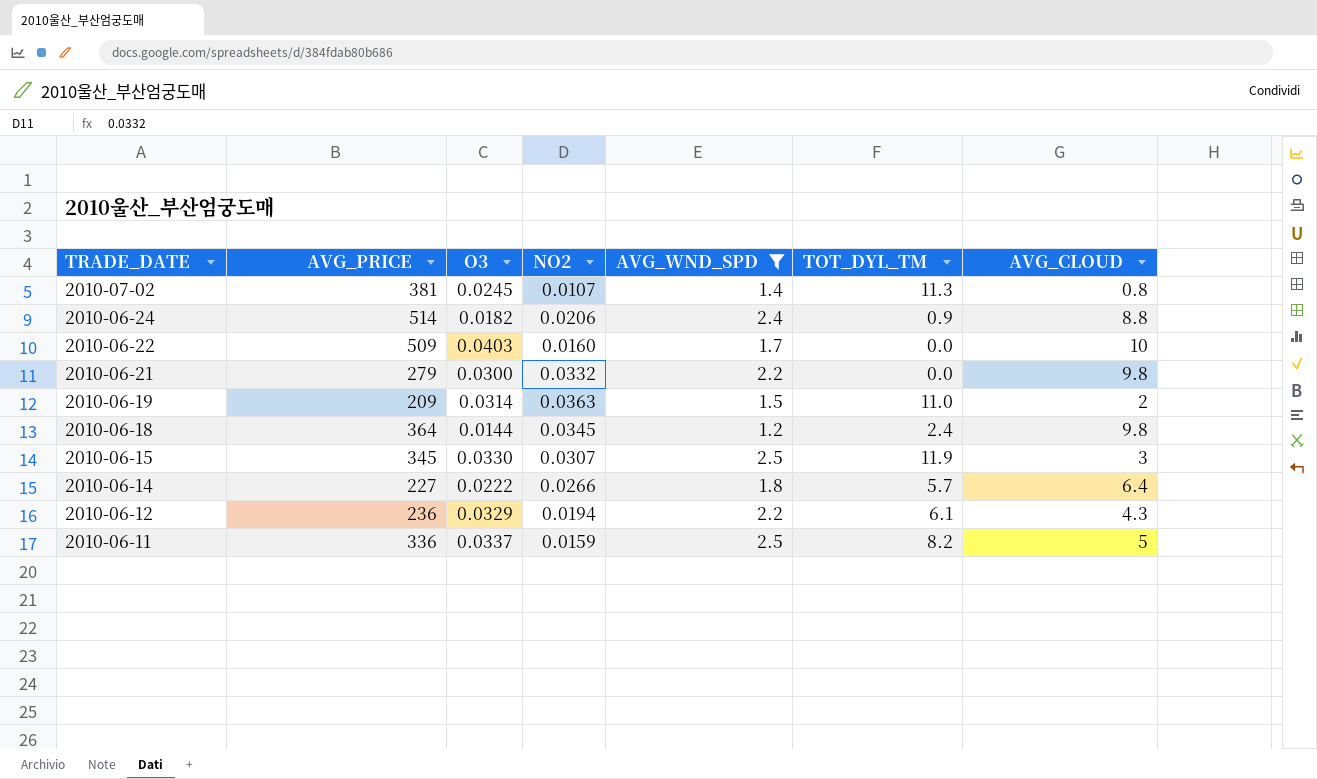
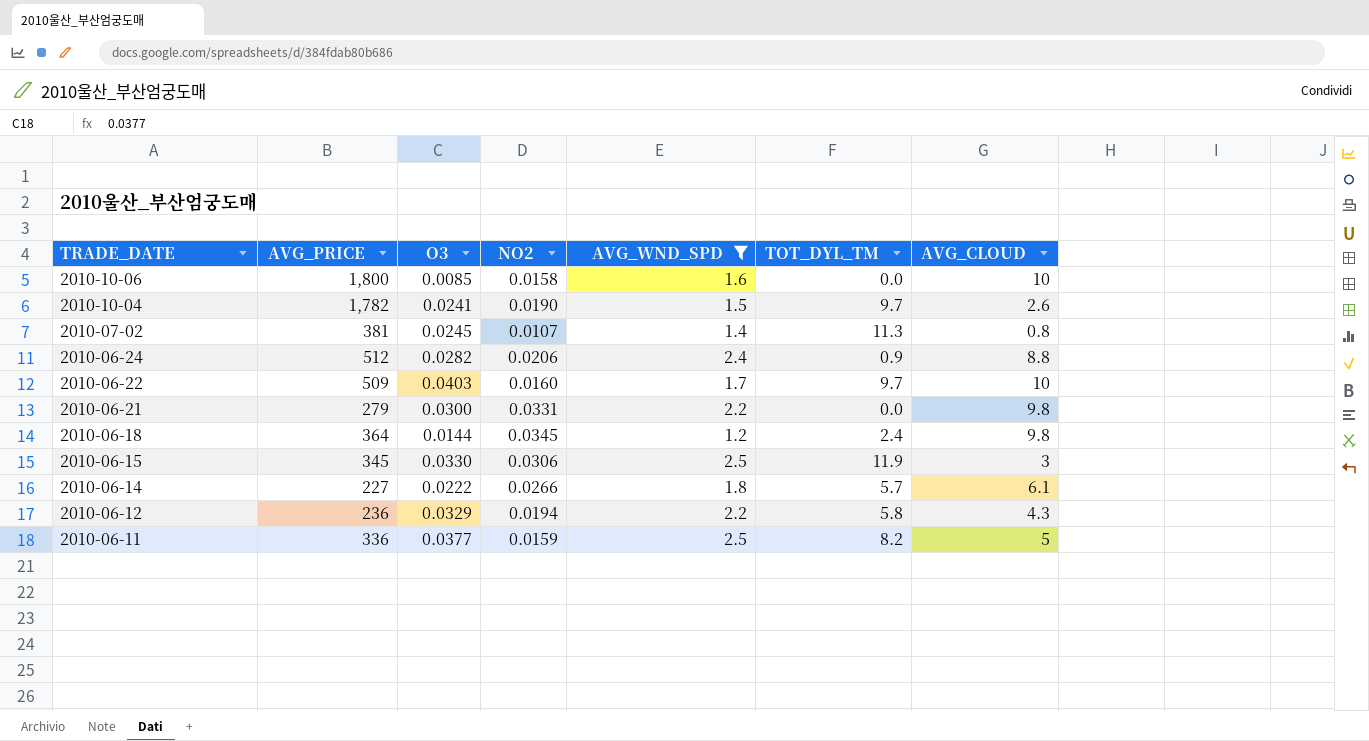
row 2010-06-19: 209 | 0.0314 | 0.0363 | 1.5 | 11.0 | 2 -> none
row 2010-10-06: none -> 1,800 | 0.0085 | 0.0158 | 1.6 | 0.0 | 10
row 2010-10-04: none -> 1,782 | 0.0241 | 0.0190 | 1.5 | 9.7 | 2.6
2010-06-24 | AVG_PRICE: 514 -> 512
2010-06-24 | O3: 0.0182 -> 0.0282
2010-06-22 | TOT_DYL_TM: 0.0 -> 9.7
2010-06-21 | NO2: 0.0332 -> 0.0331
2010-06-15 | NO2: 0.0307 -> 0.0306
2010-06-14 | AVG_CLOUD: 6.4 -> 6.1
2010-06-12 | TOT_DYL_TM: 6.1 -> 5.8
2010-06-11 | O3: 0.0337 -> 0.0377

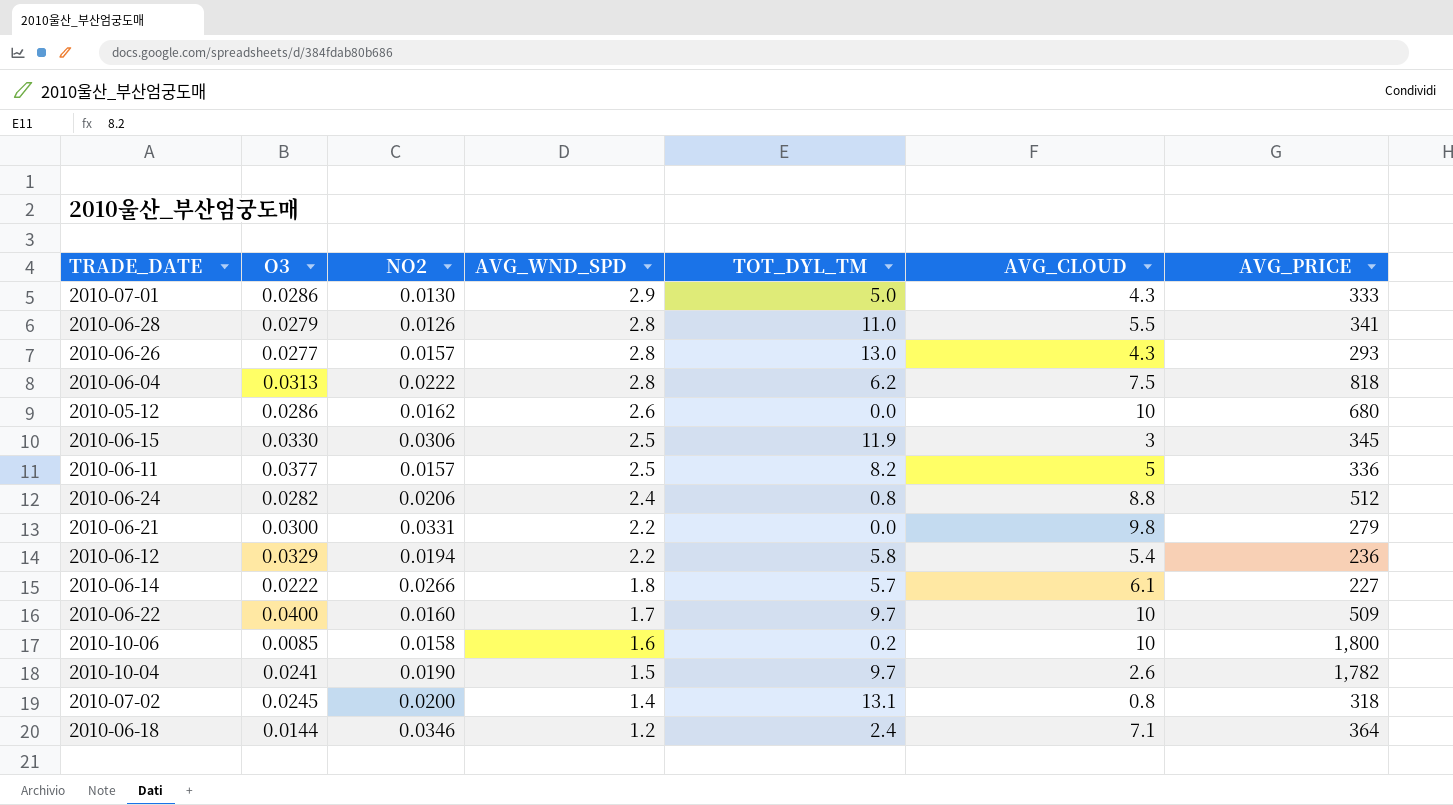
filter: AVG_WND_SPD <= 2.5 -> none
row order: TRADE_DATE descending -> AVG_WND_SPD descending
column AVG_PRICE | position: 2 -> 7
2010-06-11 | NO2: 0.0159 -> 0.0157
2010-06-24 | TOT_DYL_TM: 0.9 -> 0.8
2010-06-12 | AVG_CLOUD: 4.3 -> 5.4
2010-06-22 | O3: 0.0403 -> 0.0400
2010-10-06 | TOT_DYL_TM: 0.0 -> 0.2
2010-07-02 | NO2: 0.0107 -> 0.0200
2010-07-02 | TOT_DYL_TM: 11.3 -> 13.1
2010-07-02 | AVG_PRICE: 381 -> 318
2010-06-18 | NO2: 0.0345 -> 0.0346
2010-06-18 | AVG_CLOUD: 9.8 -> 7.1

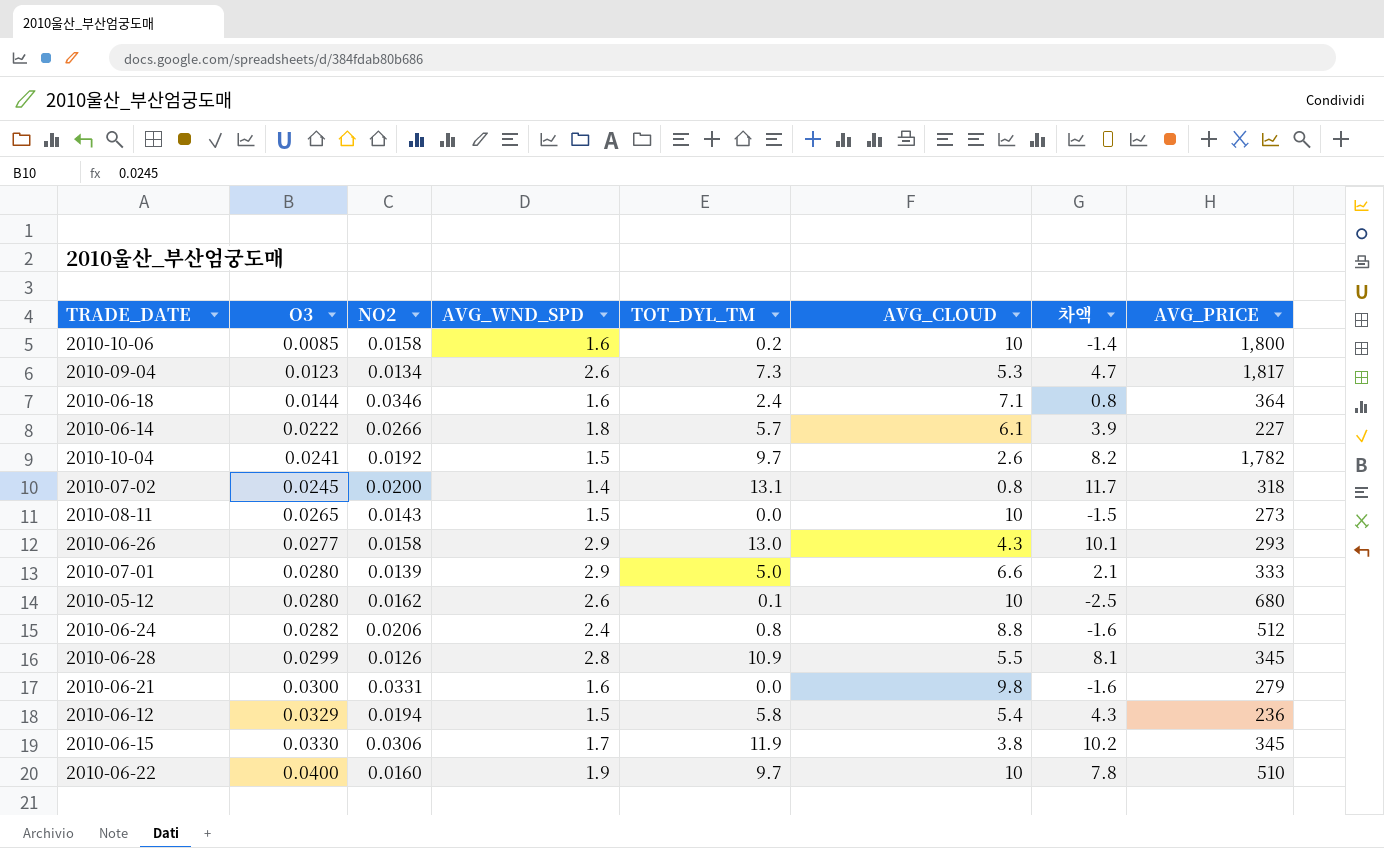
row order: AVG_WND_SPD descending -> O3 ascending
column 차액 | formula: none -> [TOT_DYL_TM] - [AVG_WND_SPD]
row 2010-06-04: 0.0313 | 0.0222 | 2.8 | 6.2 | 7.5 | 818 -> none
row 2010-06-11: 0.0377 | 0.0157 | 2.5 | 8.2 | 5 | 336 -> none
row 2010-09-04: none -> 0.0123 | 0.0134 | 2.6 | 7.3 | 5.3 | 4.7 | 1,817
2010-06-18 | AVG_WND_SPD: 1.2 -> 1.6
2010-10-04 | NO2: 0.0190 -> 0.0192
row 2010-08-11: none -> 0.0265 | 0.0143 | 1.5 | 0.0 | 10 | -1.5 | 273
2010-06-26 | NO2: 0.0157 -> 0.0158
2010-06-26 | AVG_WND_SPD: 2.8 -> 2.9
2010-07-01 | O3: 0.0286 -> 0.0280
2010-07-01 | NO2: 0.0130 -> 0.0139
2010-07-01 | AVG_CLOUD: 4.3 -> 6.6
2010-05-12 | O3: 0.0286 -> 0.0280
2010-05-12 | TOT_DYL_TM: 0.0 -> 0.1
2010-06-28 | O3: 0.0279 -> 0.0299
2010-06-28 | TOT_DYL_TM: 11.0 -> 10.9
2010-06-28 | AVG_PRICE: 341 -> 345
2010-06-21 | AVG_WND_SPD: 2.2 -> 1.6
2010-06-12 | AVG_WND_SPD: 2.2 -> 1.5
2010-06-15 | AVG_WND_SPD: 2.5 -> 1.7
2010-06-15 | AVG_CLOUD: 3 -> 3.8
2010-06-22 | AVG_WND_SPD: 1.7 -> 1.9
2010-06-22 | AVG_PRICE: 509 -> 510

